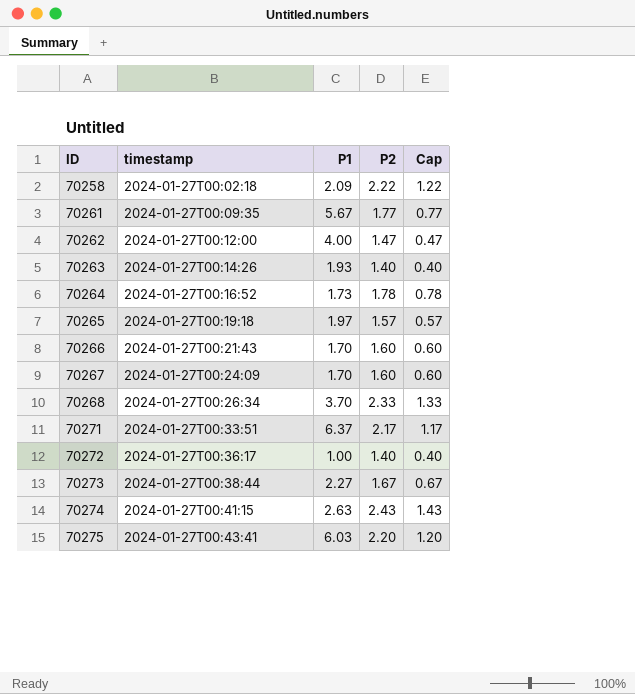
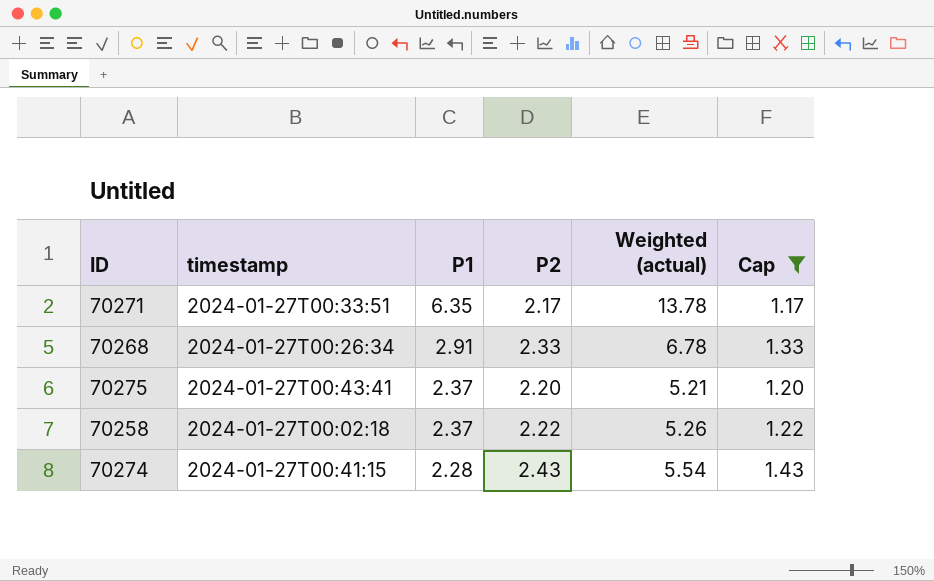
filter: none -> Cap >= 1.17
row order: ID ascending -> P1 descending
column Weighted (actual) | formula: none -> [P1] * [P2]
70271 | P1: 6.37 -> 6.35
70268 | P1: 3.70 -> 2.91
70275 | P1: 6.03 -> 2.37
70258 | P1: 2.09 -> 2.37
70274 | P1: 2.63 -> 2.28

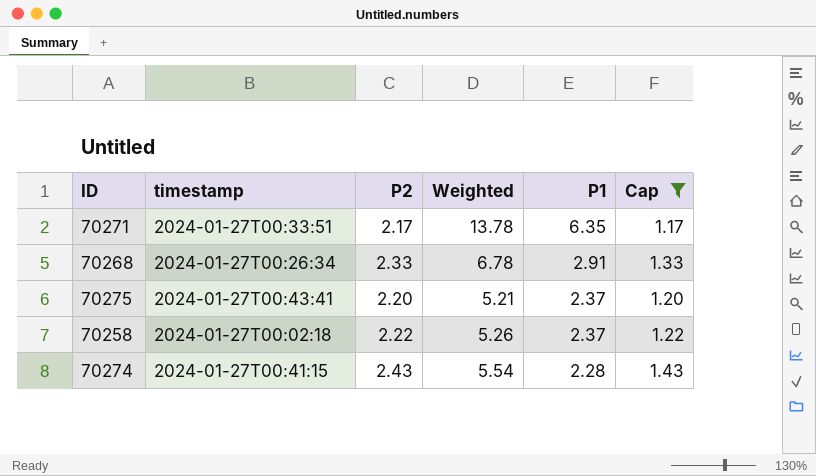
column name: Weighted (actual) -> Weighted
column P1 | position: 3 -> 5

